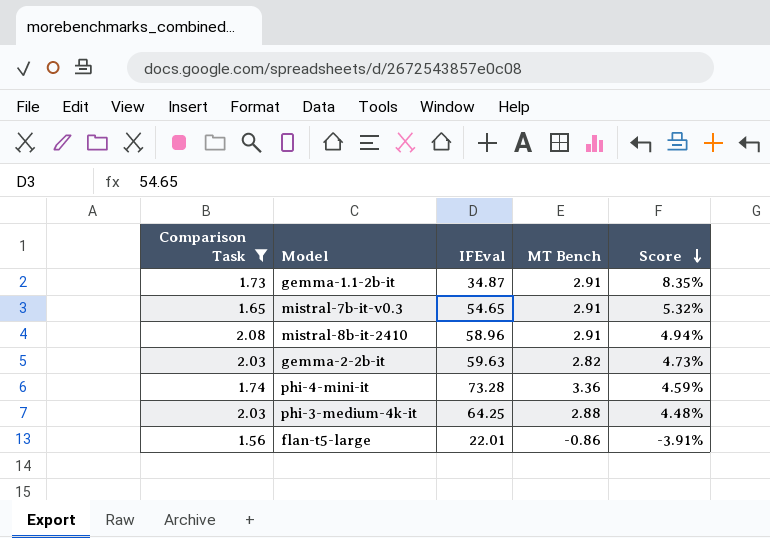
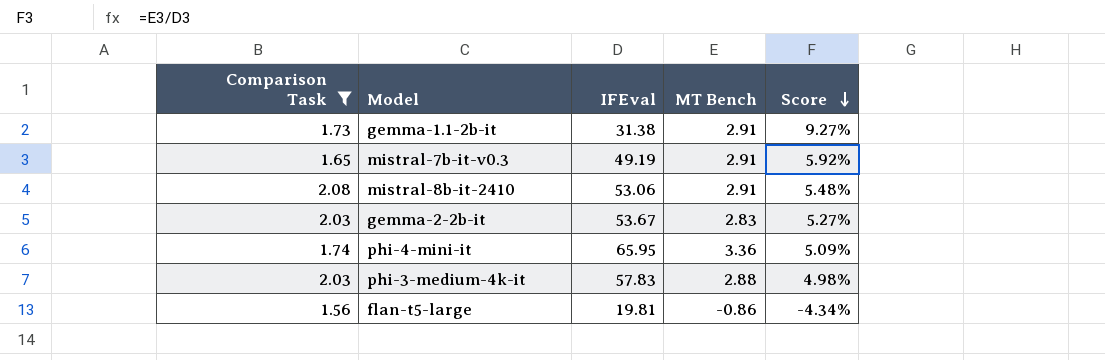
gemma-1.1-2b-it | IFEval: 34.87 -> 31.38
gemma-1.1-2b-it | Score: 8.35% -> 9.27%
mistral-7b-it-v0.3 | IFEval: 54.65 -> 49.19
mistral-7b-it-v0.3 | Score: 5.32% -> 5.92%
mistral-8b-it-2410 | IFEval: 58.96 -> 53.06
mistral-8b-it-2410 | Score: 4.94% -> 5.48%
gemma-2-2b-it | IFEval: 59.63 -> 53.67
gemma-2-2b-it | MT Bench: 2.82 -> 2.83
gemma-2-2b-it | Score: 4.73% -> 5.27%
phi-4-mini-it | IFEval: 73.28 -> 65.95
phi-4-mini-it | Score: 4.59% -> 5.09%
phi-3-medium-4k-it | IFEval: 64.25 -> 57.83
phi-3-medium-4k-it | Score: 4.48% -> 4.98%
flan-t5-large | IFEval: 22.01 -> 19.81
flan-t5-large | Score: -3.91% -> -4.34%

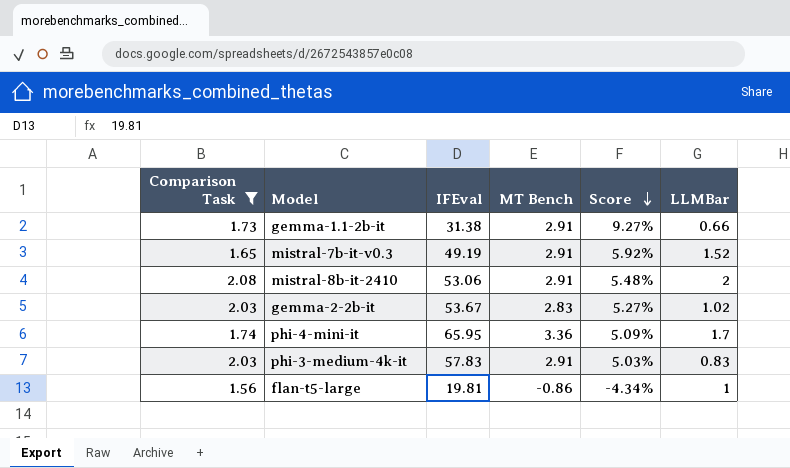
column LLMBar | position: none -> 6
phi-3-medium-4k-it | MT Bench: 2.88 -> 2.91
phi-3-medium-4k-it | Score: 4.98% -> 5.03%

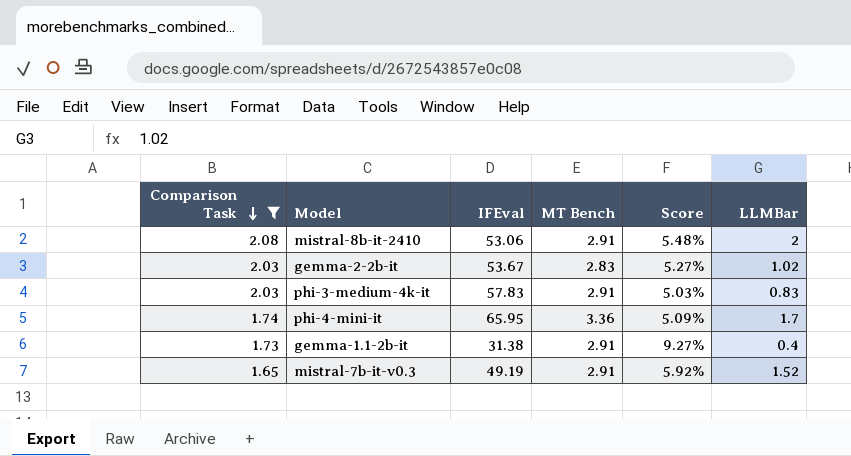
row order: Score descending -> Comparison Task descending
row flan-t5-large: 1.56 | 19.81 | -0.86 | -4.34% | 1 -> none
gemma-1.1-2b-it | LLMBar: 0.66 -> 0.4

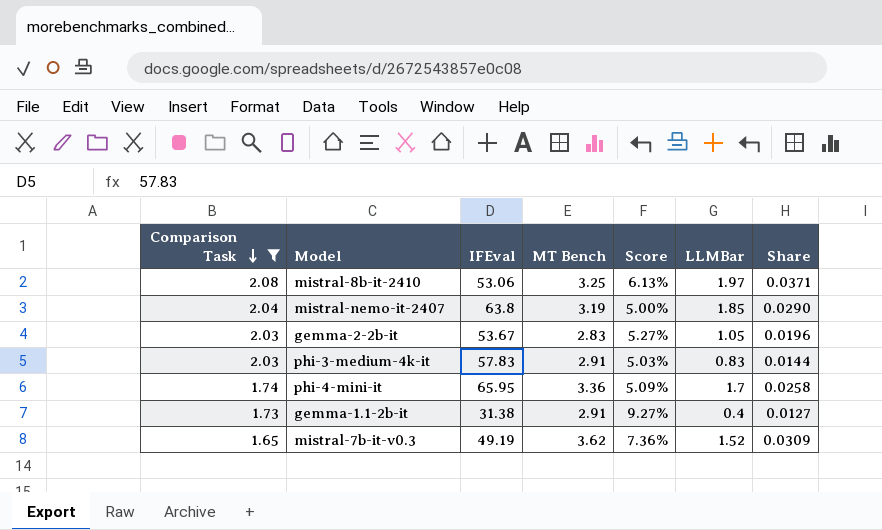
column Share | formula: none -> [LLMBar] / [IFEval]
mistral-8b-it-2410 | MT Bench: 2.91 -> 3.25
mistral-8b-it-2410 | Score: 5.48% -> 6.13%
mistral-8b-it-2410 | LLMBar: 2 -> 1.97
row mistral-nemo-it-2407: none -> 2.04 | 63.8 | 3.19 | 5.00% | 1.85 | 0.0290
gemma-2-2b-it | LLMBar: 1.02 -> 1.05
mistral-7b-it-v0.3 | MT Bench: 2.91 -> 3.62
mistral-7b-it-v0.3 | Score: 5.92% -> 7.36%

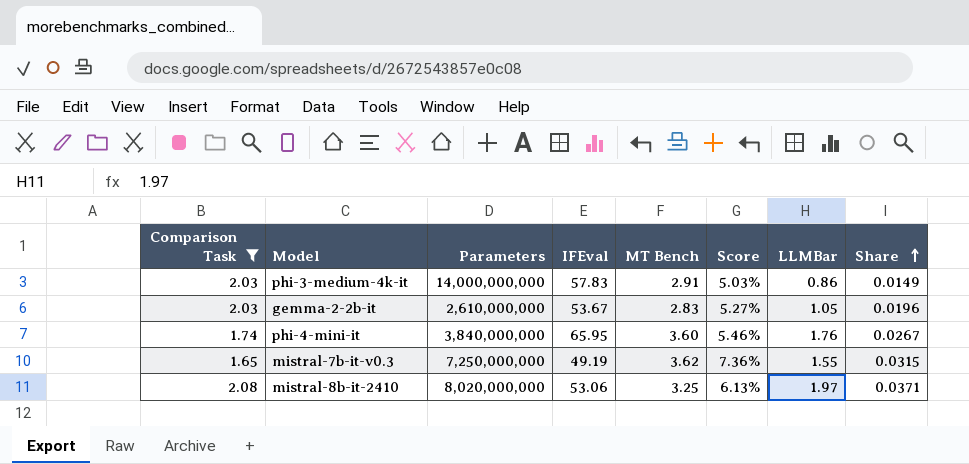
row order: Comparison Task descending -> Share ascending
column Parameters | position: none -> 3
row mistral-nemo-it-2407: 2.04 | 63.8 | 3.19 | 5.00% | 1.85 | 0.0290 -> none
row gemma-1.1-2b-it: 1.73 | 31.38 | 2.91 | 9.27% | 0.4 | 0.0127 -> none
phi-3-medium-4k-it | LLMBar: 0.83 -> 0.86
phi-3-medium-4k-it | Share: 0.0144 -> 0.0149
phi-4-mini-it | MT Bench: 3.36 -> 3.60
phi-4-mini-it | Score: 5.09% -> 5.46%
phi-4-mini-it | LLMBar: 1.7 -> 1.76
phi-4-mini-it | Share: 0.0258 -> 0.0267
mistral-7b-it-v0.3 | LLMBar: 1.52 -> 1.55
mistral-7b-it-v0.3 | Share: 0.0309 -> 0.0315

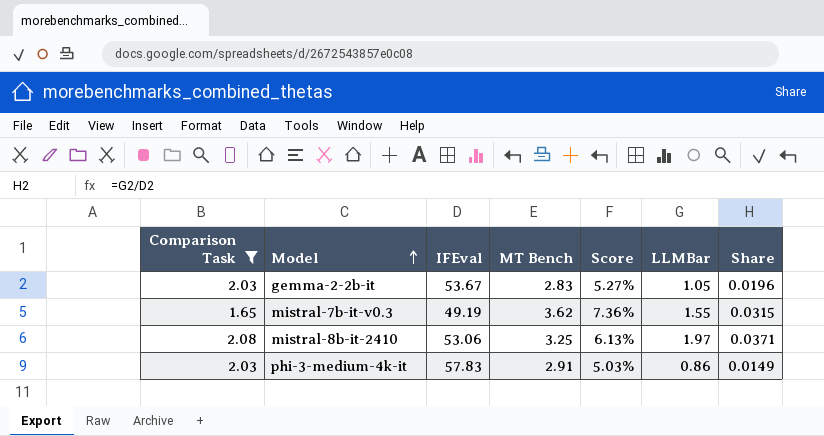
row order: Share ascending -> Model ascending
column Parameters | position: 3 -> none
row phi-4-mini-it: 1.74 | 3,840,000,000 | 65.95 | 3.60 | 5.46% | 1.76 | 0.0267 -> none

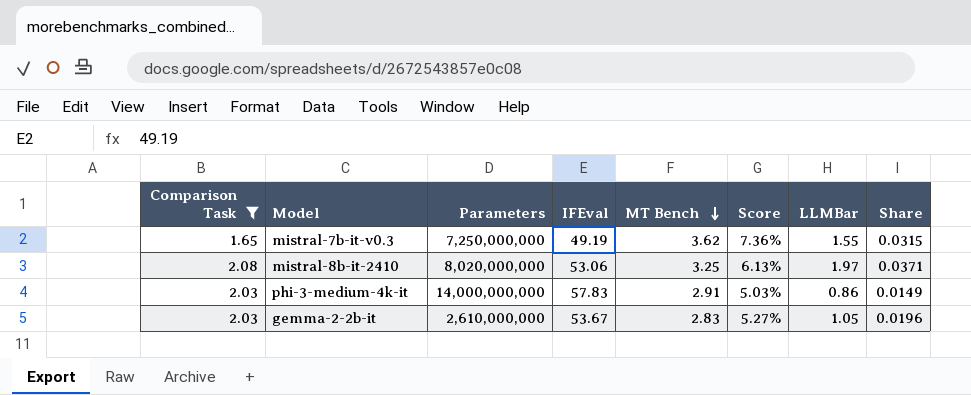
row order: Model ascending -> MT Bench descending
column Parameters | position: none -> 3

